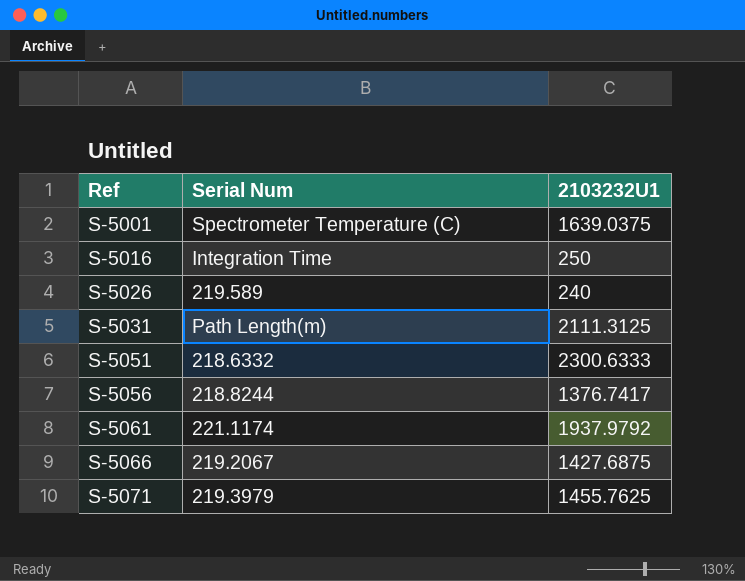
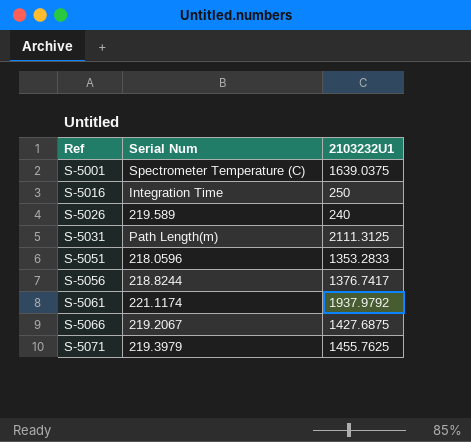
S-5051 | Serial Num: 218.6332 -> 218.0596
S-5051 | 2103232U1: 2300.6333 -> 1353.2833

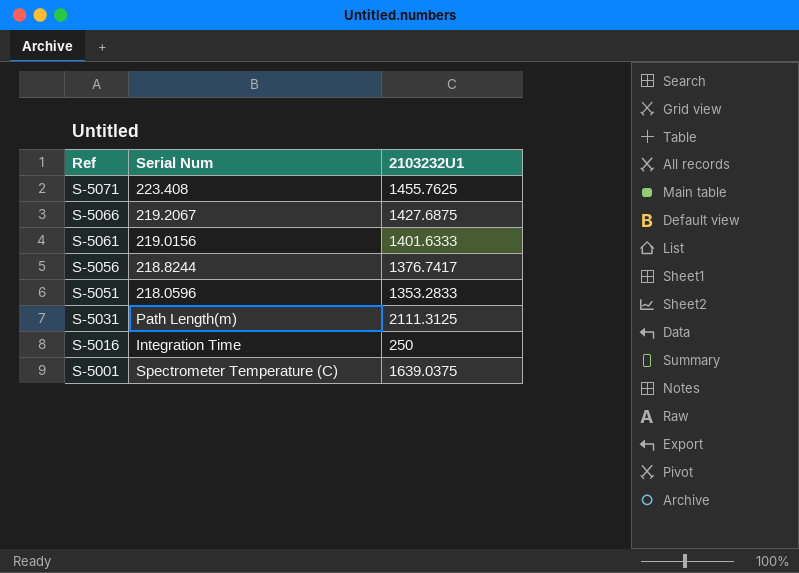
row order: Ref ascending -> Ref descending
row S-5026: 219.589 | 240 -> none
S-5071 | Serial Num: 219.3979 -> 223.408
S-5061 | Serial Num: 221.1174 -> 219.0156
S-5061 | 2103232U1: 1937.9792 -> 1401.6333

